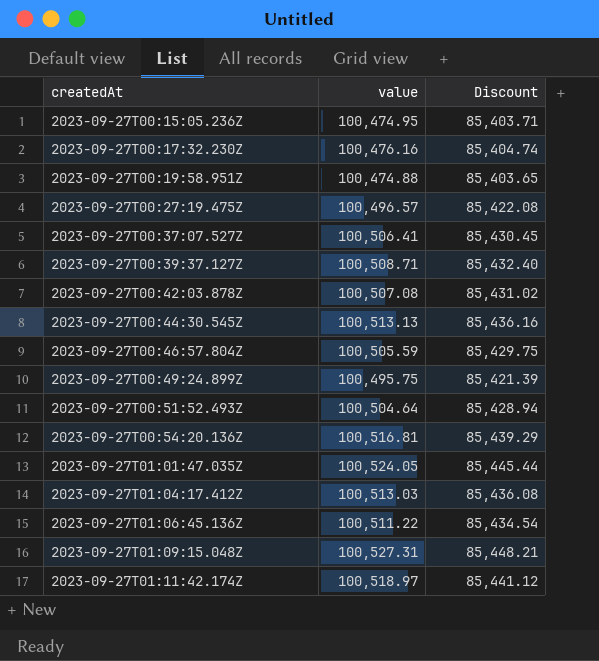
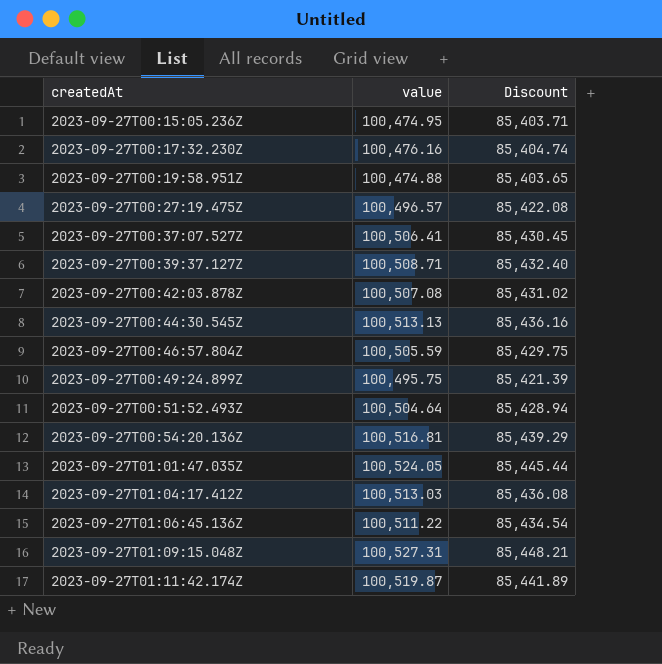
2023-09-27T01:11:42.174Z | value: 100,518.97 -> 100,519.87
2023-09-27T01:11:42.174Z | Discount: 85,441.12 -> 85,441.89

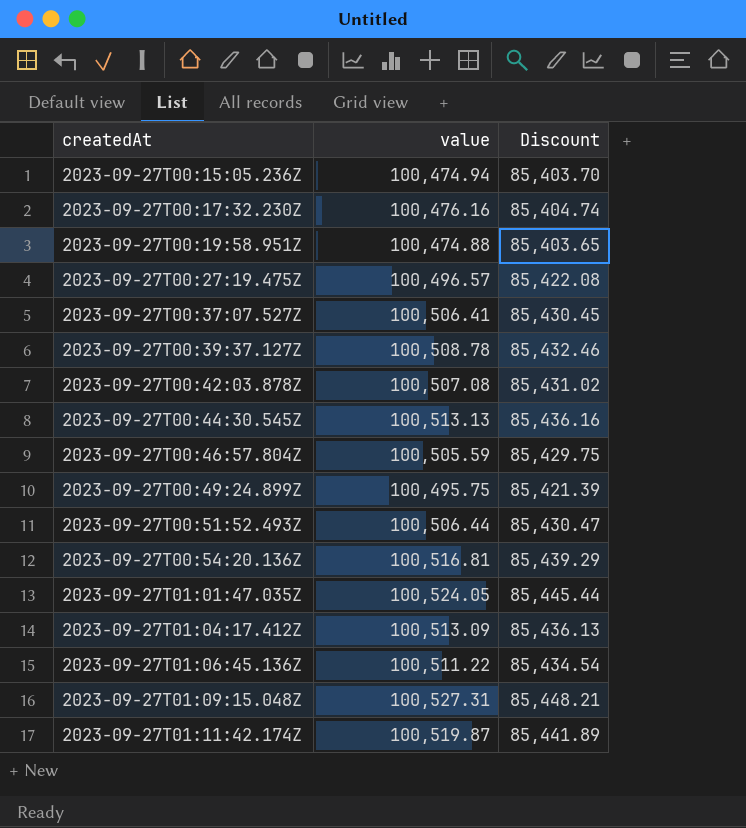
2023-09-27T00:15:05.236Z | value: 100,474.95 -> 100,474.94
2023-09-27T00:15:05.236Z | Discount: 85,403.71 -> 85,403.70
2023-09-27T00:39:37.127Z | value: 100,508.71 -> 100,508.78
2023-09-27T00:39:37.127Z | Discount: 85,432.40 -> 85,432.46
2023-09-27T00:51:52.493Z | value: 100,504.64 -> 100,506.44
2023-09-27T00:51:52.493Z | Discount: 85,428.94 -> 85,430.47
2023-09-27T01:04:17.412Z | value: 100,513.03 -> 100,513.09
2023-09-27T01:04:17.412Z | Discount: 85,436.08 -> 85,436.13

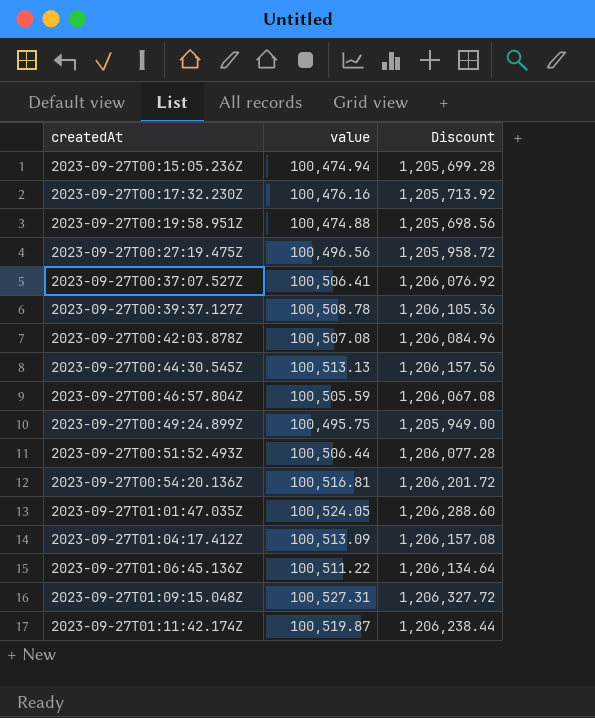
column Discount | formula: [value] * 0.85 -> [value] * 12
2023-09-27T00:27:19.475Z | value: 100,496.57 -> 100,496.56

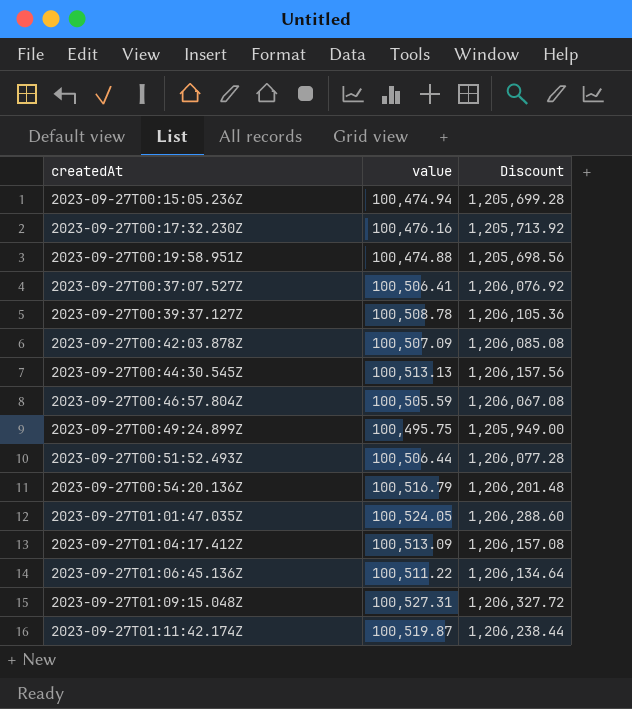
row 2023-09-27T00:27:19.475Z: 100,496.56 | 1,205,958.72 -> none
2023-09-27T00:42:03.878Z | value: 100,507.08 -> 100,507.09
2023-09-27T00:42:03.878Z | Discount: 1,206,084.96 -> 1,206,085.08
2023-09-27T00:54:20.136Z | value: 100,516.81 -> 100,516.79
2023-09-27T00:54:20.136Z | Discount: 1,206,201.72 -> 1,206,201.48

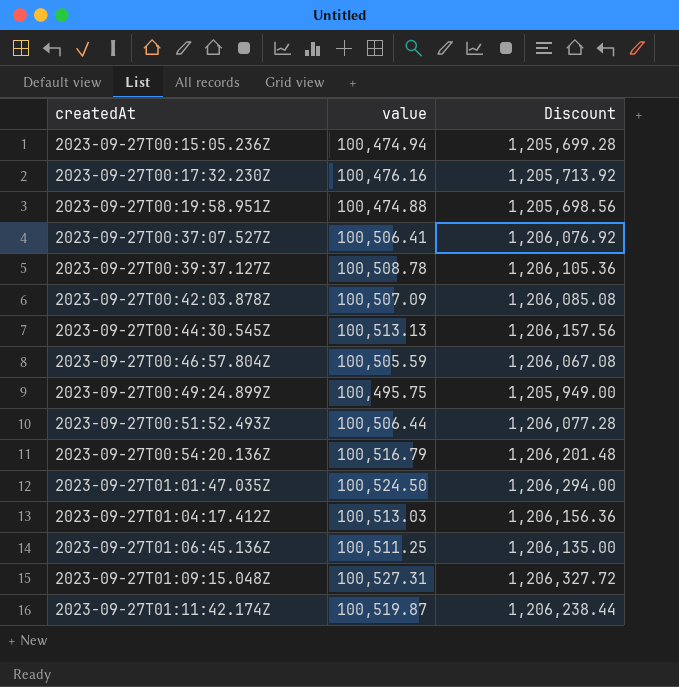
2023-09-27T01:01:47.035Z | value: 100,524.05 -> 100,524.50
2023-09-27T01:01:47.035Z | Discount: 1,206,288.60 -> 1,206,294.00
2023-09-27T01:04:17.412Z | value: 100,513.09 -> 100,513.03
2023-09-27T01:04:17.412Z | Discount: 1,206,157.08 -> 1,206,156.36
2023-09-27T01:06:45.136Z | value: 100,511.22 -> 100,511.25
2023-09-27T01:06:45.136Z | Discount: 1,206,134.64 -> 1,206,135.00

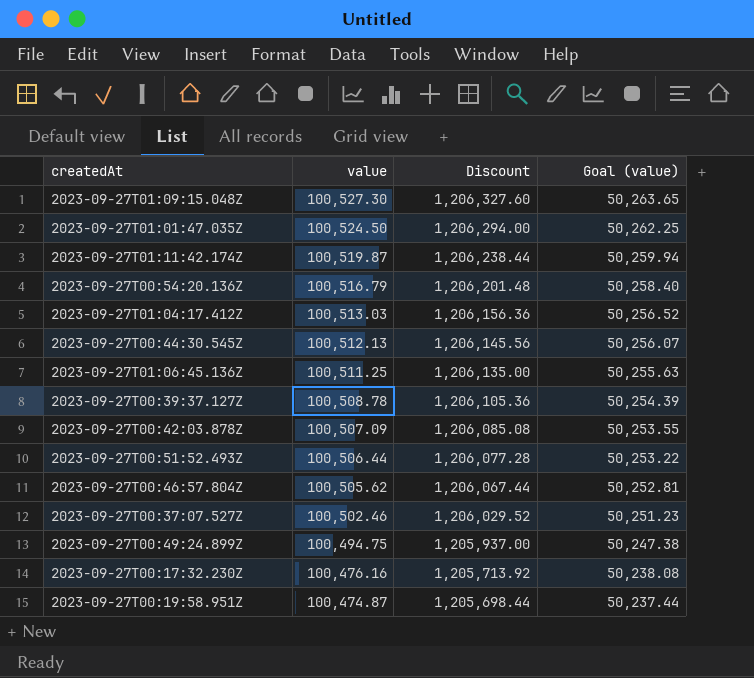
row order: createdAt ascending -> value descending
column Goal (value) | formula: none -> [value] * 0.5
row 2023-09-27T00:15:05.236Z: 100,474.94 | 1,205,699.28 -> none
2023-09-27T01:09:15.048Z | value: 100,527.31 -> 100,527.30
2023-09-27T01:09:15.048Z | Discount: 1,206,327.72 -> 1,206,327.60
2023-09-27T00:44:30.545Z | value: 100,513.13 -> 100,512.13
2023-09-27T00:44:30.545Z | Discount: 1,206,157.56 -> 1,206,145.56
2023-09-27T00:46:57.804Z | value: 100,505.59 -> 100,505.62
2023-09-27T00:46:57.804Z | Discount: 1,206,067.08 -> 1,206,067.44
2023-09-27T00:37:07.527Z | value: 100,506.41 -> 100,502.46
2023-09-27T00:37:07.527Z | Discount: 1,206,076.92 -> 1,206,029.52
2023-09-27T00:49:24.899Z | value: 100,495.75 -> 100,494.75
2023-09-27T00:49:24.899Z | Discount: 1,205,949.00 -> 1,205,937.00
2023-09-27T00:19:58.951Z | value: 100,474.88 -> 100,474.87
2023-09-27T00:19:58.951Z | Discount: 1,205,698.56 -> 1,205,698.44

